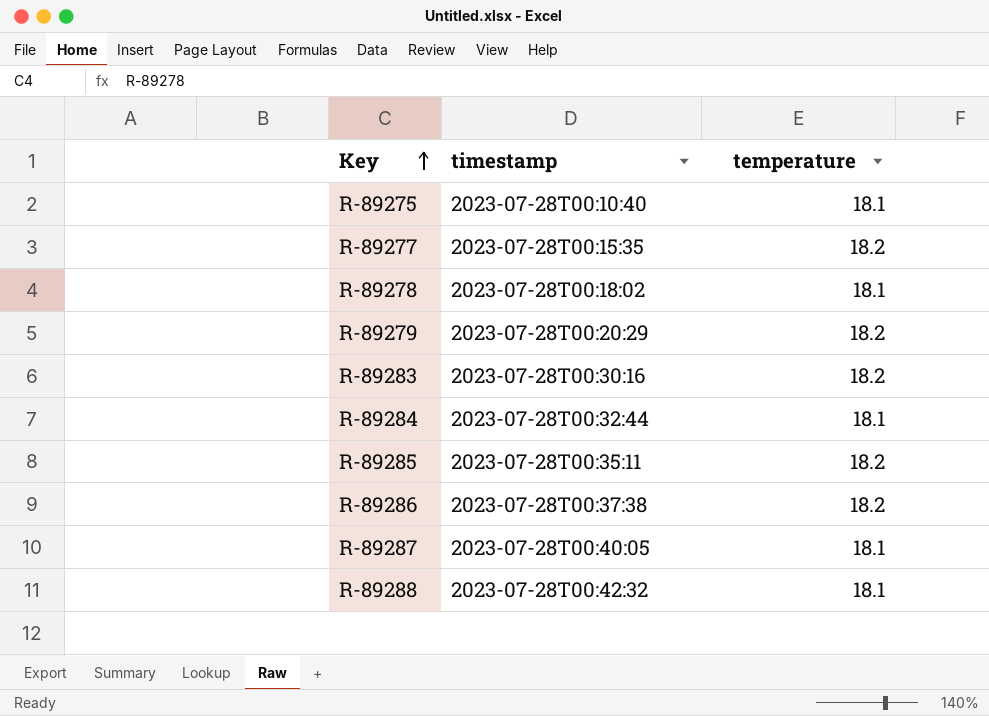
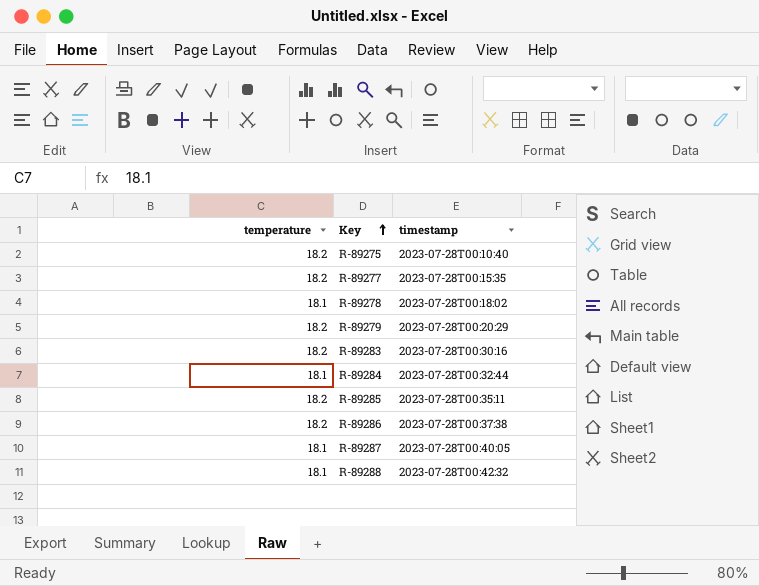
column temperature | position: 3 -> 1
R-89275 | temperature: 18.1 -> 18.2

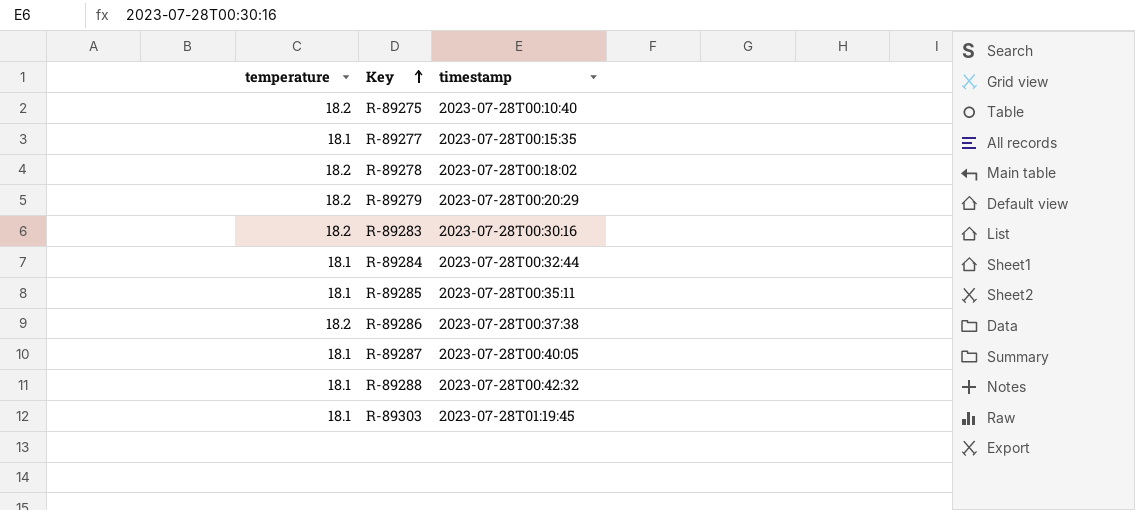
R-89277 | temperature: 18.2 -> 18.1
R-89278 | temperature: 18.1 -> 18.2
R-89285 | temperature: 18.2 -> 18.1
row R-89303: none -> 18.1 | 2023-07-28T01:19:45

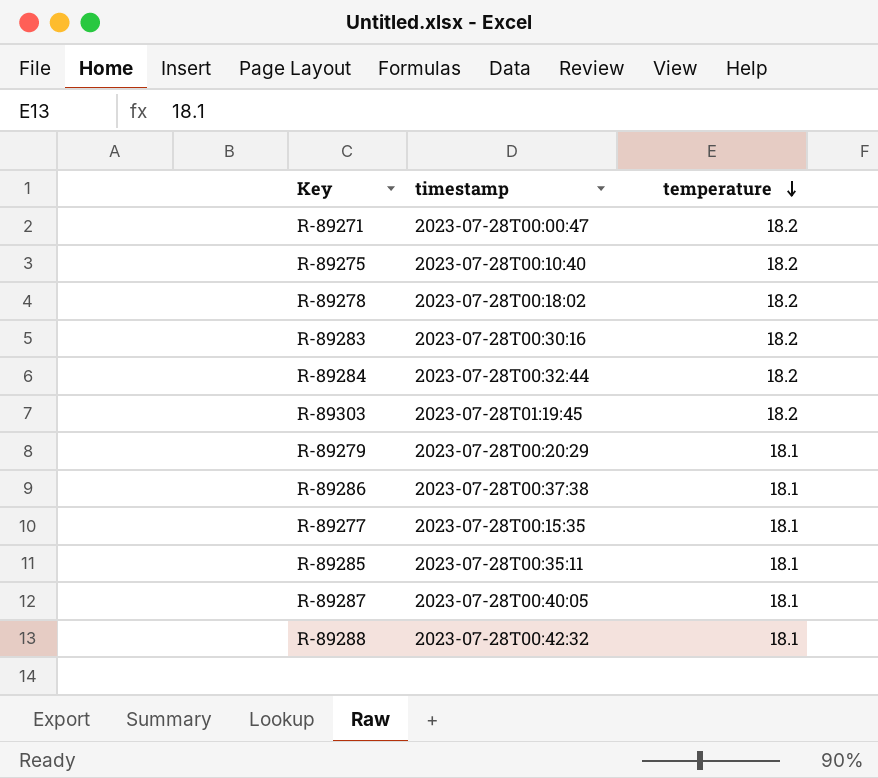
row order: Key ascending -> temperature descending
column temperature | position: 1 -> 3
row R-89271: none -> 2023-07-28T00:00:47 | 18.2
R-89284 | temperature: 18.1 -> 18.2
R-89303 | temperature: 18.1 -> 18.2
R-89279 | temperature: 18.2 -> 18.1
R-89286 | temperature: 18.2 -> 18.1

